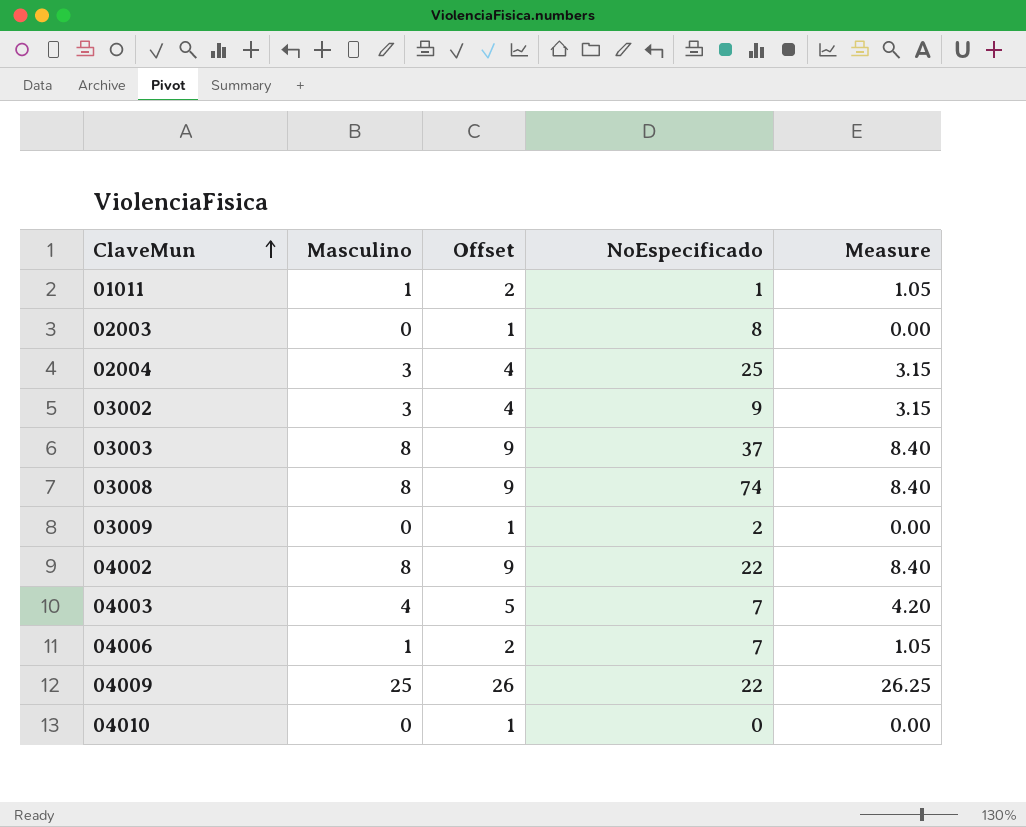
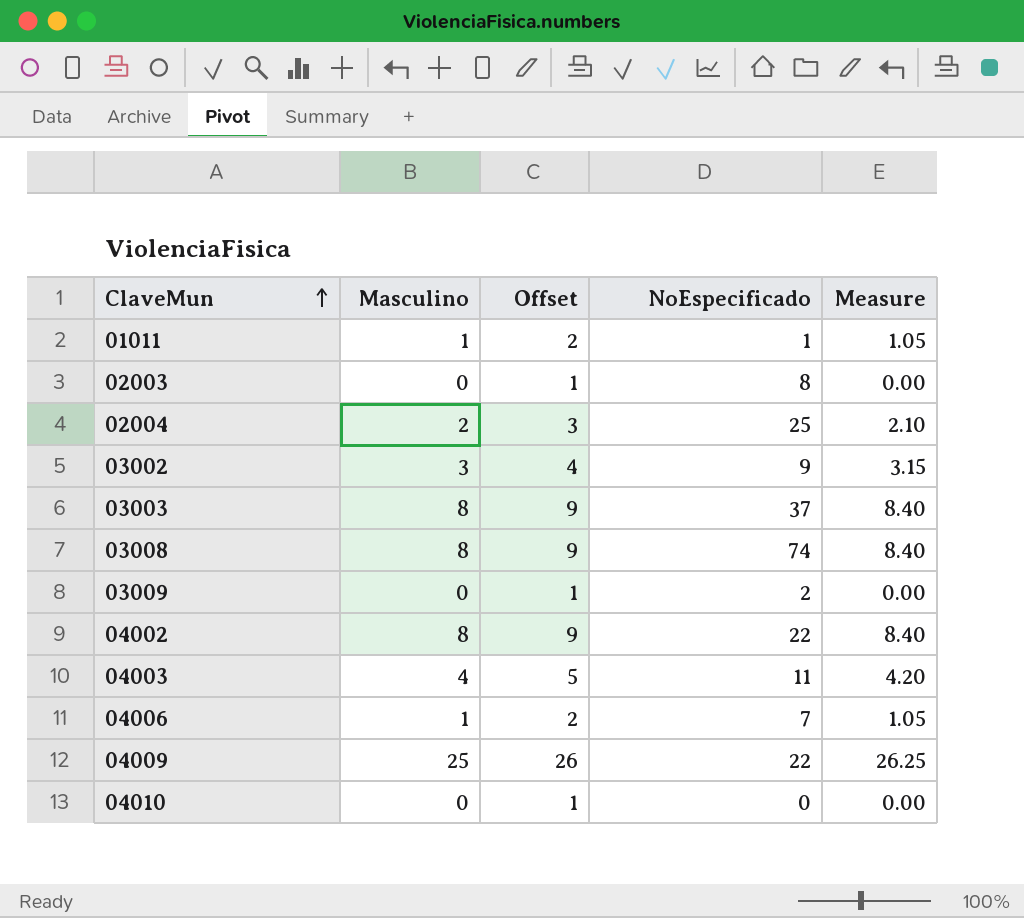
02004 | Masculino: 3 -> 2
02004 | Offset: 4 -> 3
02004 | Measure: 3.15 -> 2.10
04003 | NoEspecificado: 7 -> 11

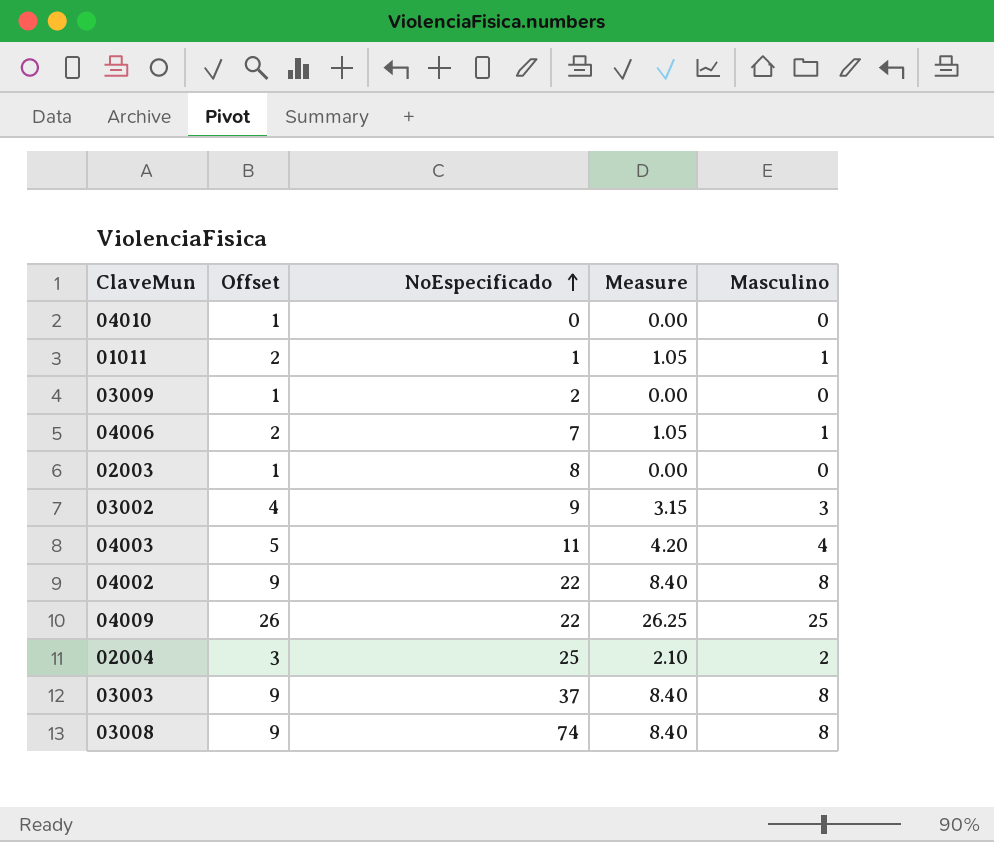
row order: ClaveMun ascending -> NoEspecificado ascending
column Masculino | position: 2 -> 5

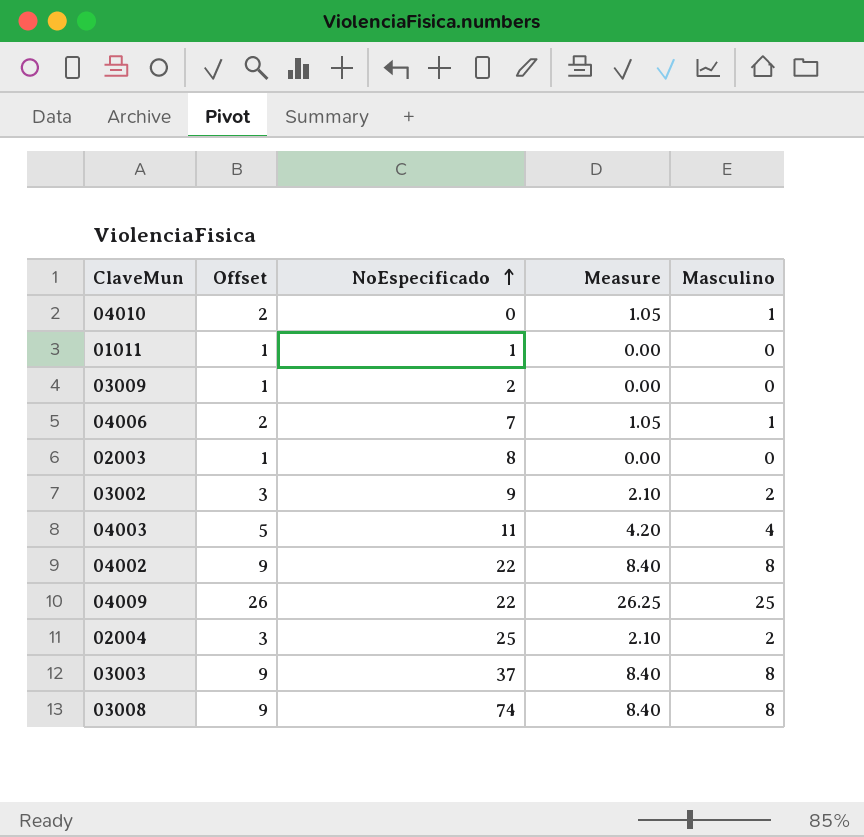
04010 | Offset: 1 -> 2
04010 | Measure: 0.00 -> 1.05
04010 | Masculino: 0 -> 1
01011 | Offset: 2 -> 1
01011 | Measure: 1.05 -> 0.00
01011 | Masculino: 1 -> 0
03002 | Offset: 4 -> 3
03002 | Measure: 3.15 -> 2.10
03002 | Masculino: 3 -> 2

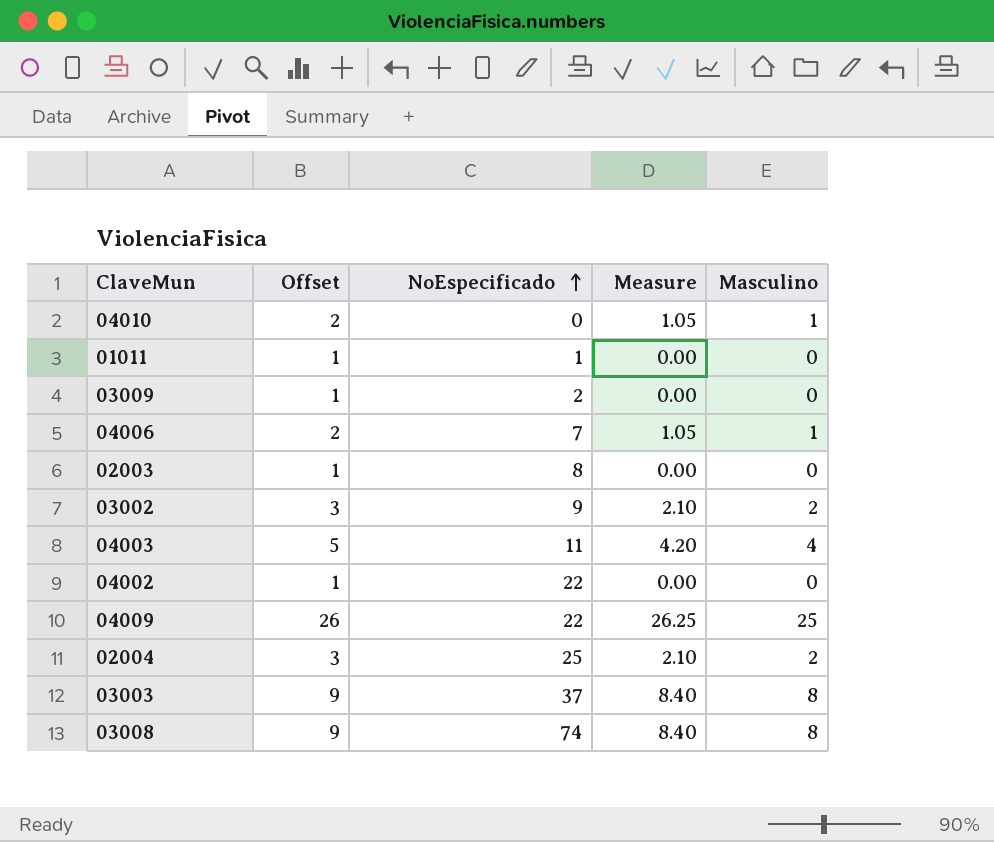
04002 | Offset: 9 -> 1
04002 | Measure: 8.40 -> 0.00
04002 | Masculino: 8 -> 0

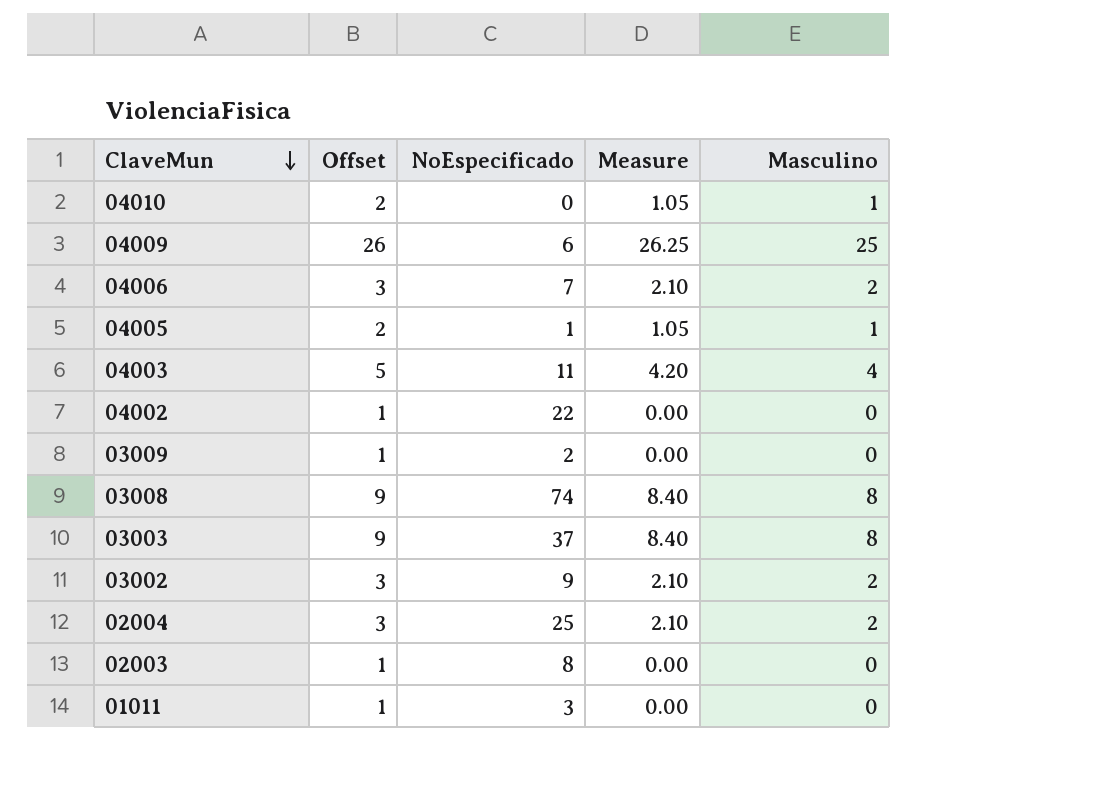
row order: NoEspecificado ascending -> ClaveMun descending
04009 | NoEspecificado: 22 -> 6
04006 | Offset: 2 -> 3
04006 | Measure: 1.05 -> 2.10
04006 | Masculino: 1 -> 2
row 04005: none -> 2 | 1 | 1.05 | 1
01011 | NoEspecificado: 1 -> 3

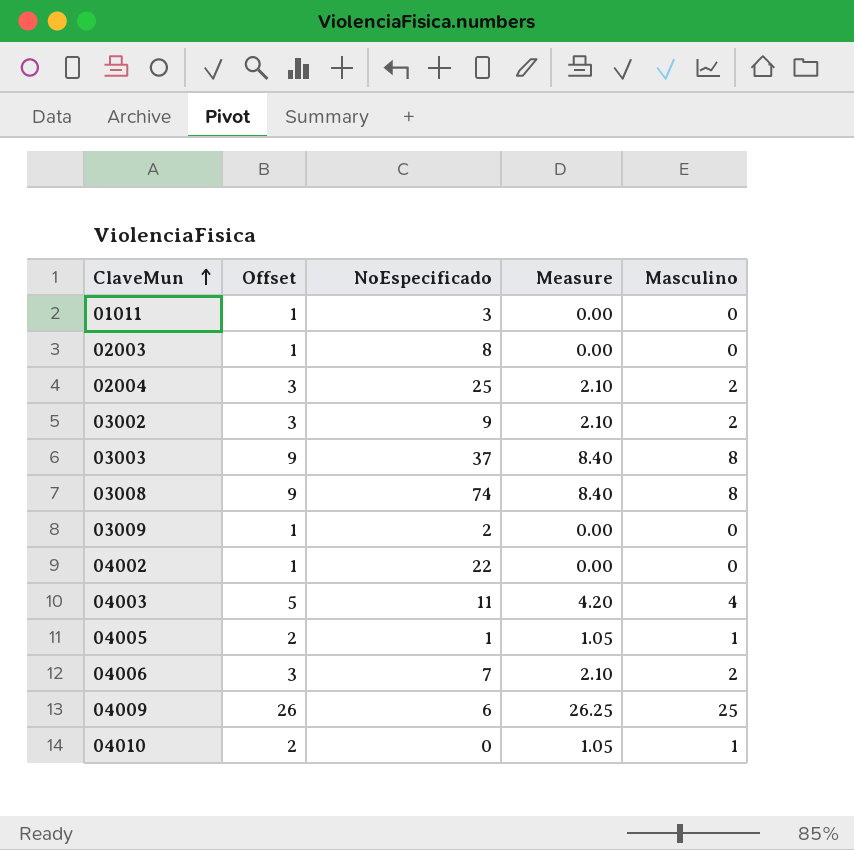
row order: ClaveMun descending -> ClaveMun ascending

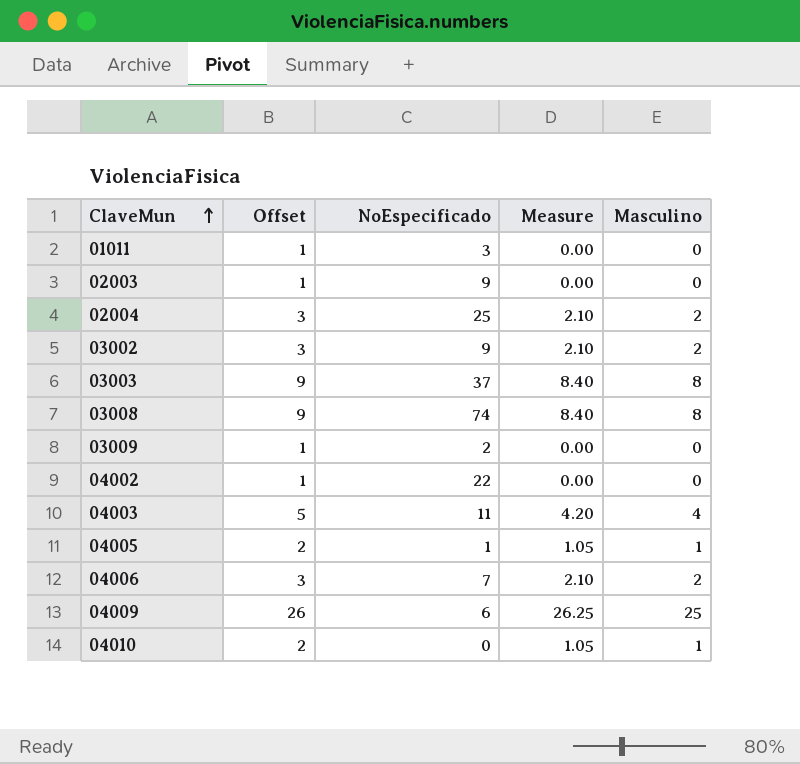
02003 | NoEspecificado: 8 -> 9

